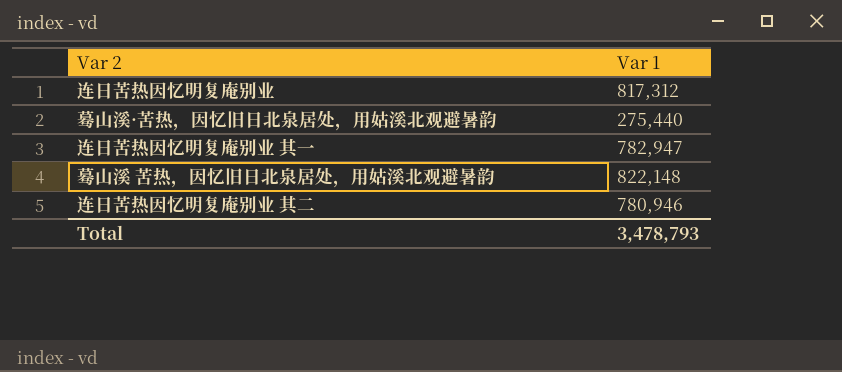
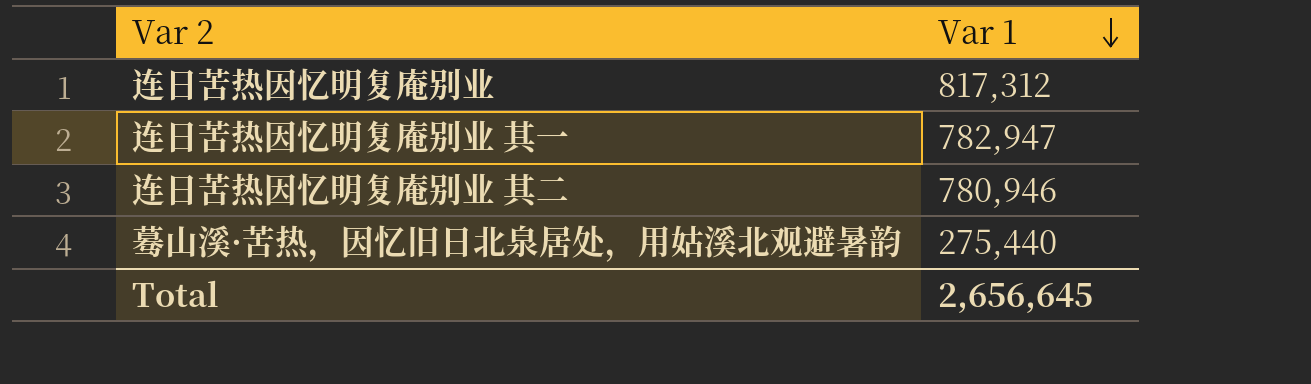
row order: none -> Var 1 descending
row 蓦山溪 苦热，因忆旧日北泉居处，用姑溪北观避暑韵: 822,148 -> none
Total | Var 1: 3,478,793 -> 2,656,645

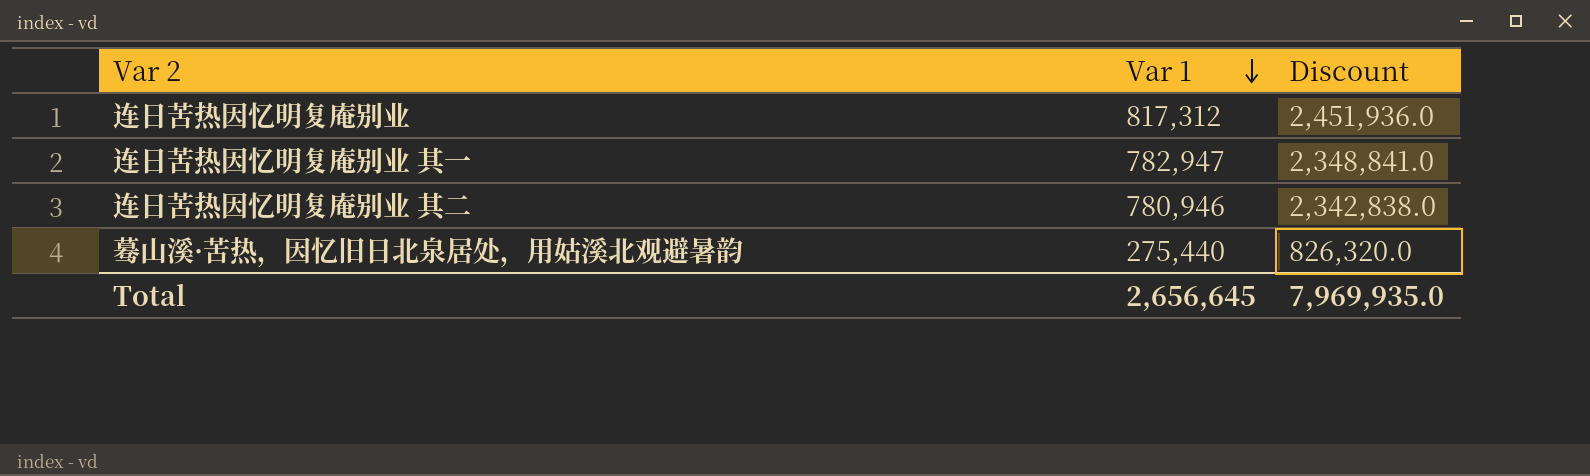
column Discount | formula: none -> [Var 1] * 3

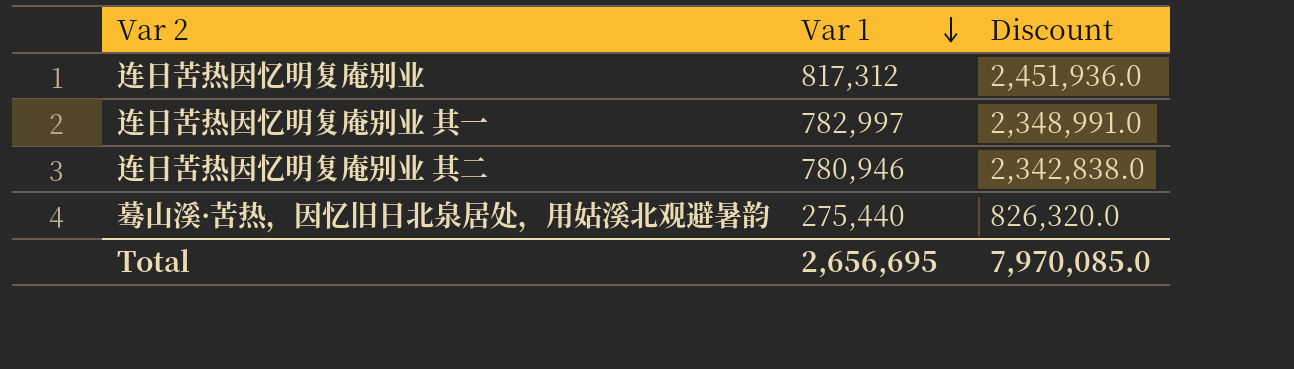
连日苦热因忆明复庵别业 其一 | Var 1: 782,947 -> 782,997
连日苦热因忆明复庵别业 其一 | Discount: 2,348,841.0 -> 2,348,991.0
Total | Var 1: 2,656,645 -> 2,656,695
Total | Discount: 7,969,935.0 -> 7,970,085.0

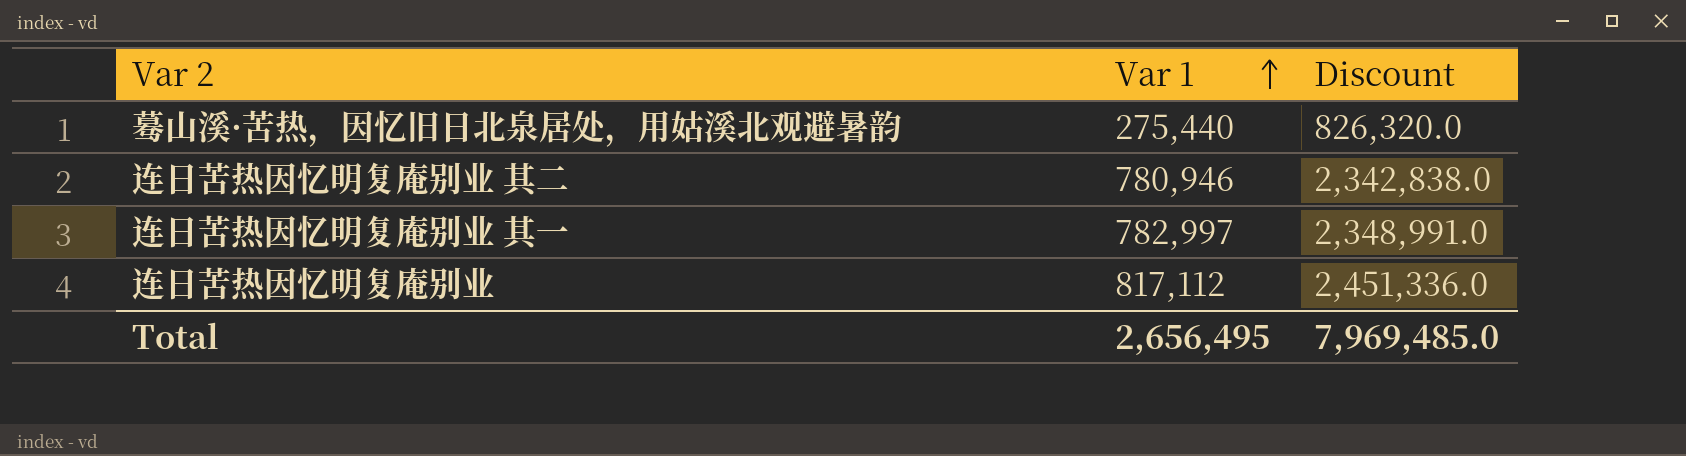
row order: Var 1 descending -> Var 1 ascending
连日苦热因忆明复庵别业 | Var 1: 817,312 -> 817,112
连日苦热因忆明复庵别业 | Discount: 2,451,936.0 -> 2,451,336.0
Total | Var 1: 2,656,695 -> 2,656,495
Total | Discount: 7,970,085.0 -> 7,969,485.0

